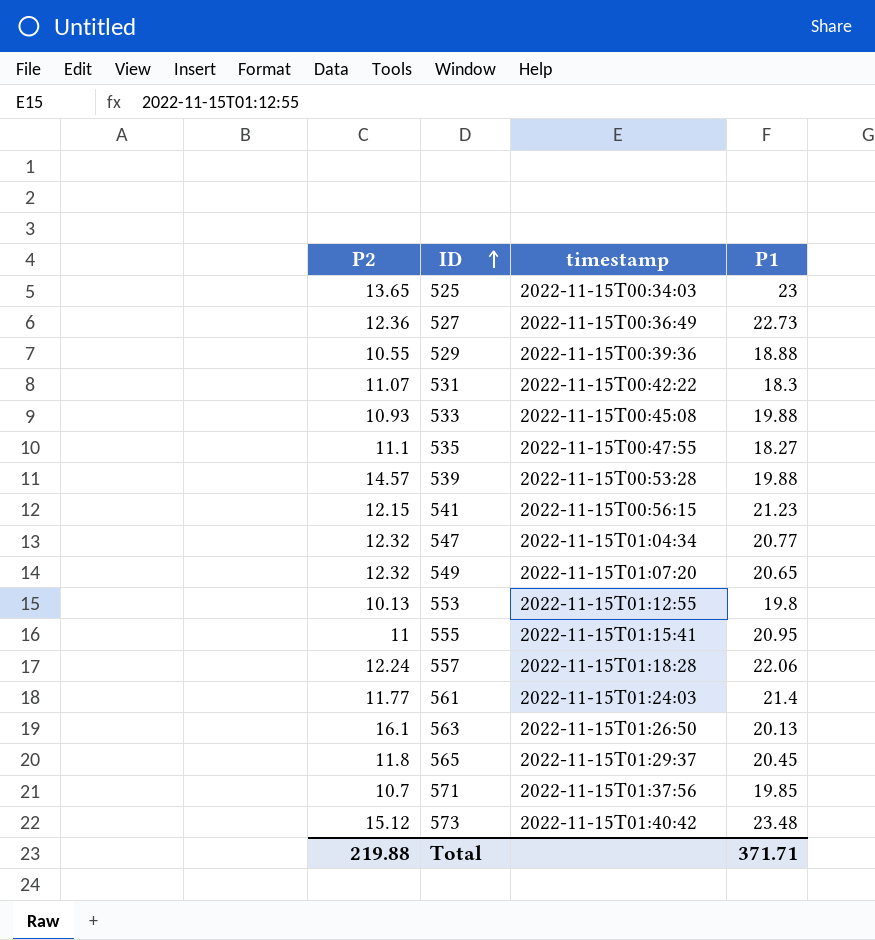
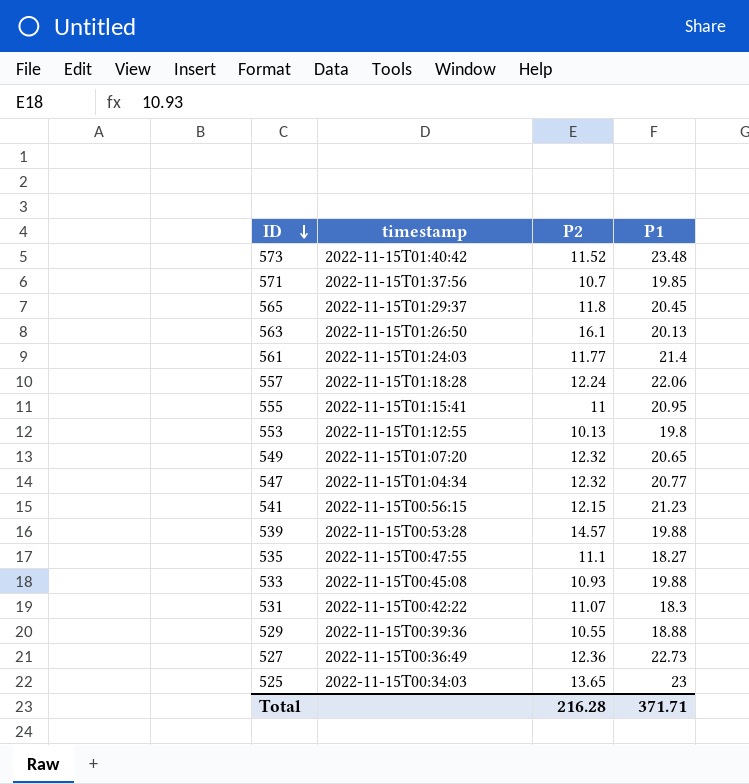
row order: ID ascending -> ID descending
column P2 | position: 1 -> 3
573 | P2: 15.12 -> 11.52
Total | P2: 219.88 -> 216.28

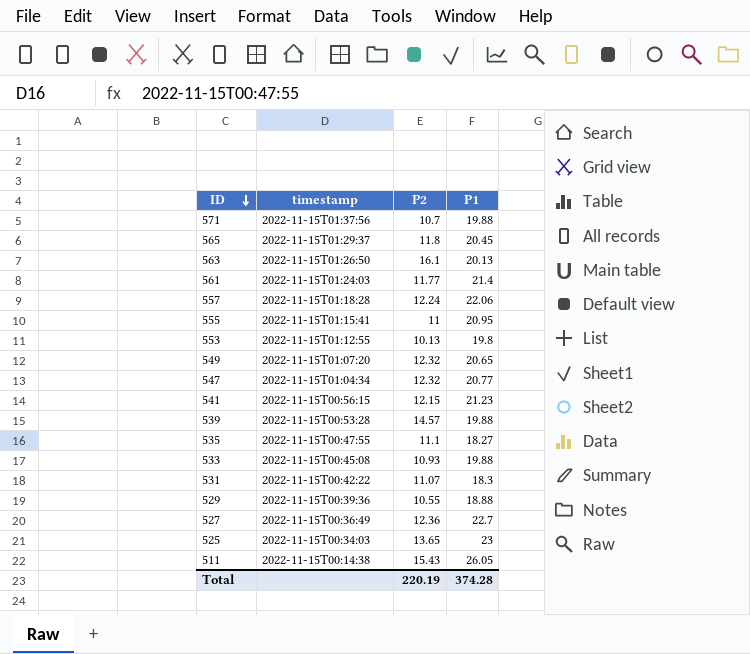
row 573: 2022-11-15T01:40:42 | 11.52 | 23.48 -> none
571 | P1: 19.85 -> 19.88
527 | P1: 22.73 -> 22.7
row 511: none -> 2022-11-15T00:14:38 | 15.43 | 26.05
Total | P2: 216.28 -> 220.19
Total | P1: 371.71 -> 374.28

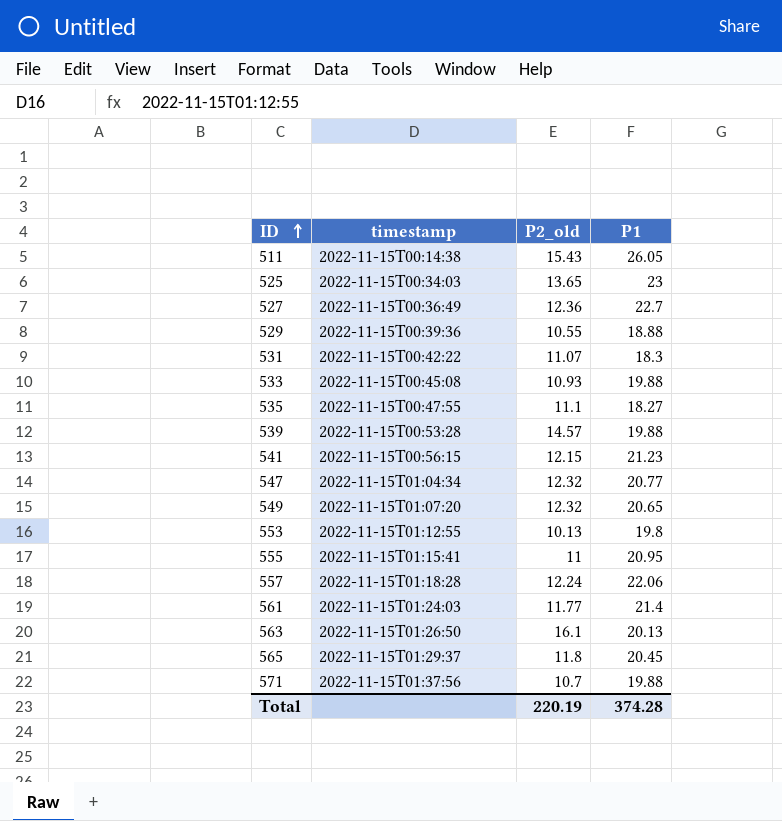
row order: ID descending -> ID ascending
column name: P2 -> P2_old

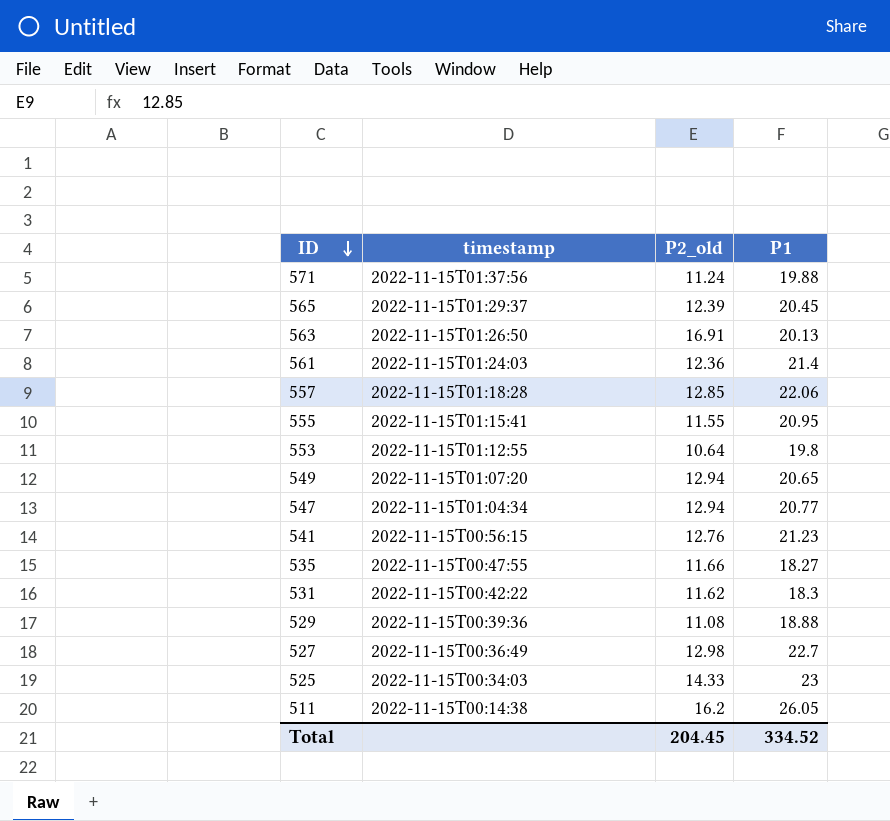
row order: ID ascending -> ID descending
row 533: 2022-11-15T00:45:08 | 10.93 | 19.88 -> none
row 539: 2022-11-15T00:53:28 | 14.57 | 19.88 -> none
571 | P2_old: 10.7 -> 11.24
565 | P2_old: 11.8 -> 12.39
563 | P2_old: 16.1 -> 16.91
561 | P2_old: 11.77 -> 12.36
557 | P2_old: 12.24 -> 12.85
555 | P2_old: 11 -> 11.55
553 | P2_old: 10.13 -> 10.64
549 | P2_old: 12.32 -> 12.94
547 | P2_old: 12.32 -> 12.94
541 | P2_old: 12.15 -> 12.76
535 | P2_old: 11.1 -> 11.66
531 | P2_old: 11.07 -> 11.62
529 | P2_old: 10.55 -> 11.08
527 | P2_old: 12.36 -> 12.98
525 | P2_old: 13.65 -> 14.33
511 | P2_old: 15.43 -> 16.2
Total | P2_old: 220.19 -> 204.45
Total | P1: 374.28 -> 334.52

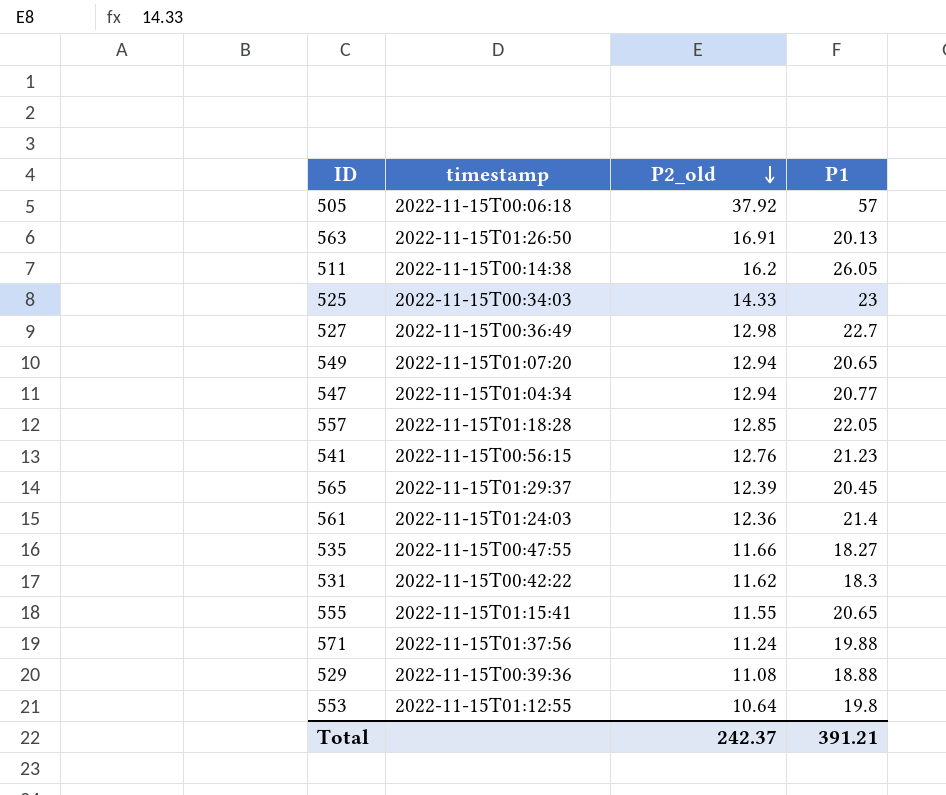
row order: ID descending -> P2_old descending
row 505: none -> 2022-11-15T00:06:18 | 37.92 | 57
557 | P1: 22.06 -> 22.05
555 | P1: 20.95 -> 20.65
Total | P2_old: 204.45 -> 242.37
Total | P1: 334.52 -> 391.21

